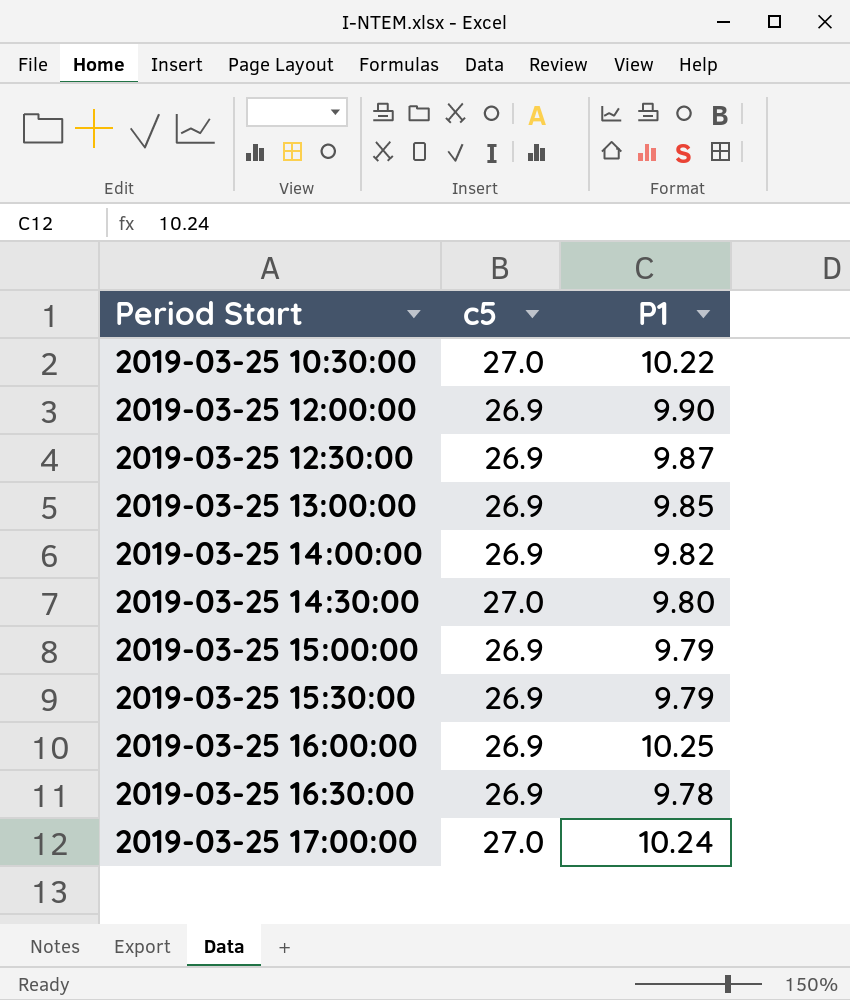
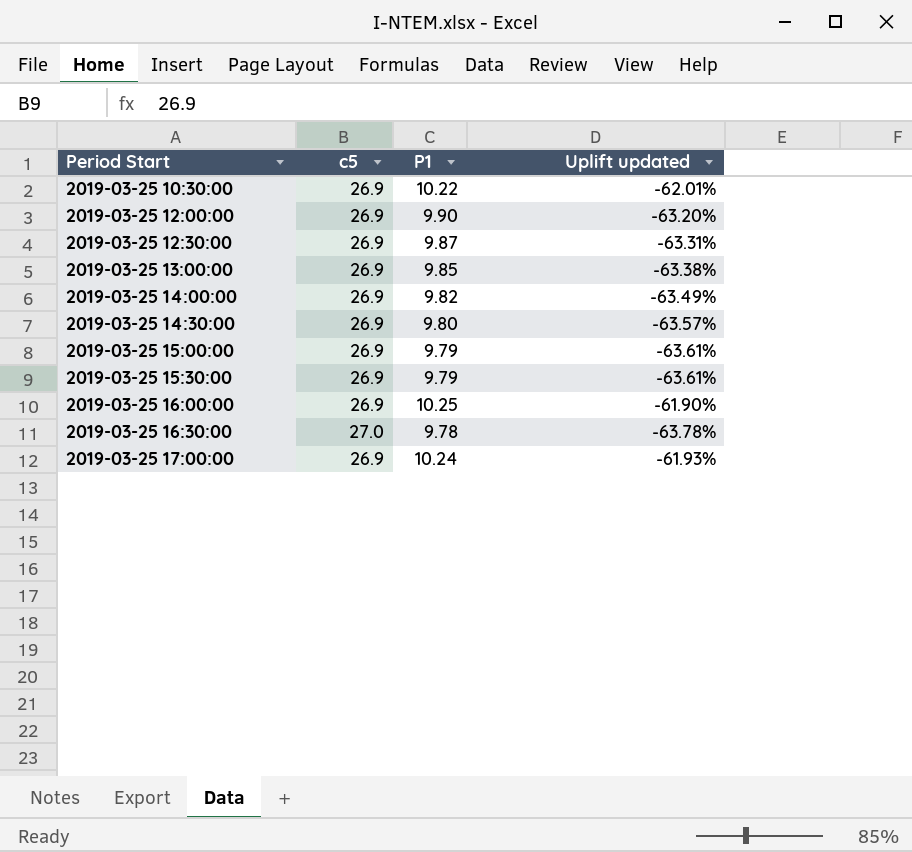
column Uplift updated | formula: none -> ([P1] - [c5]) / [c5]
2019-03-25 10:30:00 | c5: 27.0 -> 26.9
2019-03-25 14:30:00 | c5: 27.0 -> 26.9
2019-03-25 16:30:00 | c5: 26.9 -> 27.0
2019-03-25 17:00:00 | c5: 27.0 -> 26.9

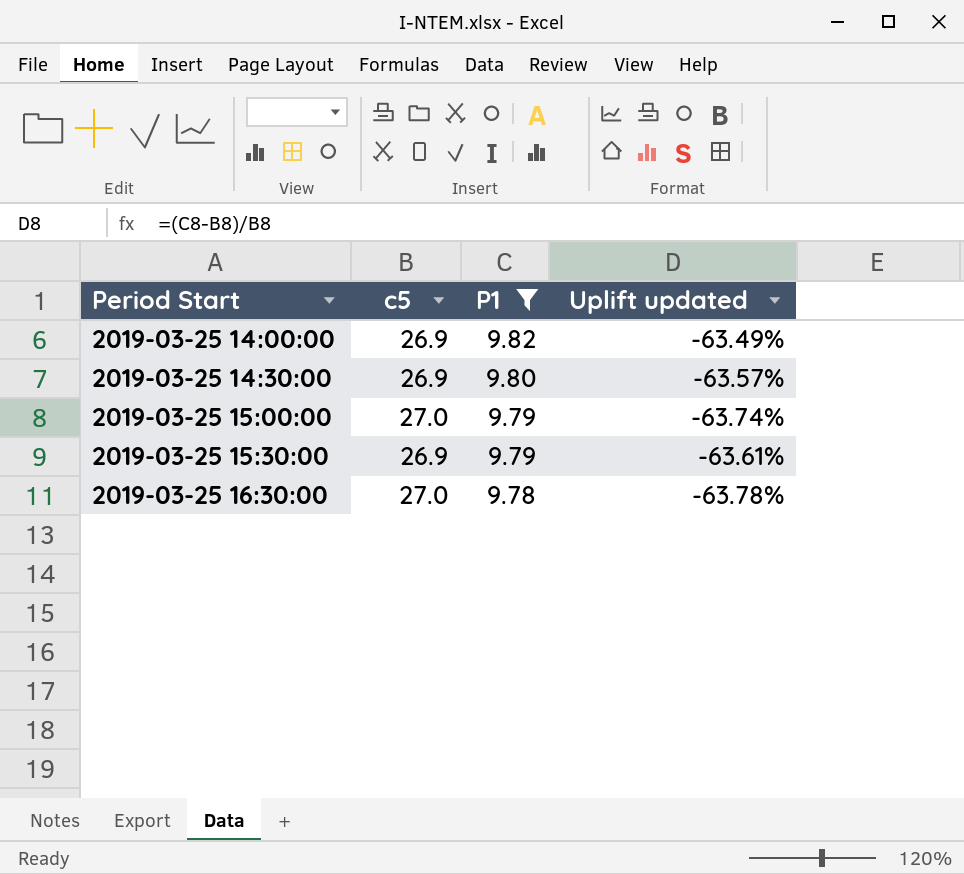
filter: none -> P1 <= 9.82
2019-03-25 15:00:00 | c5: 26.9 -> 27.0
2019-03-25 15:00:00 | Uplift updated: -63.61% -> -63.74%

